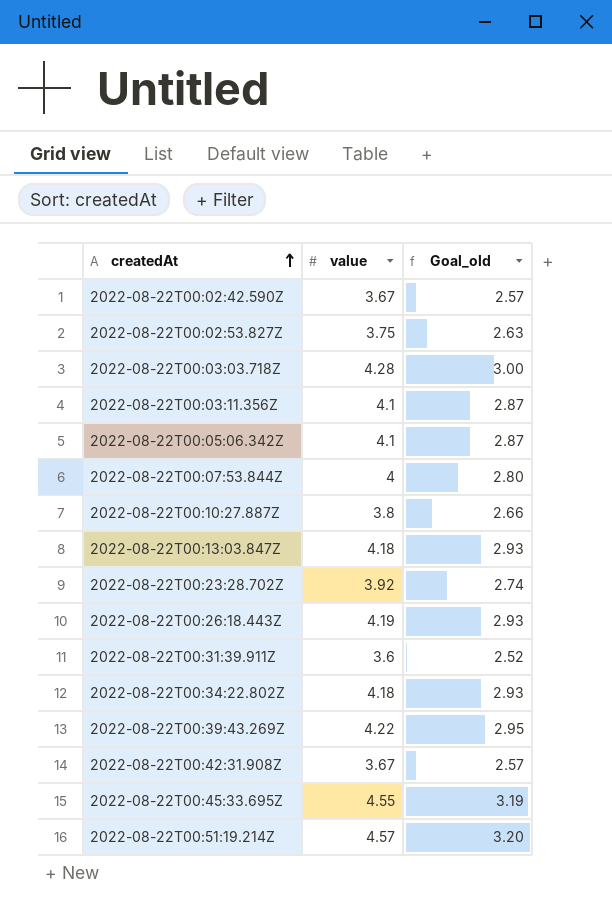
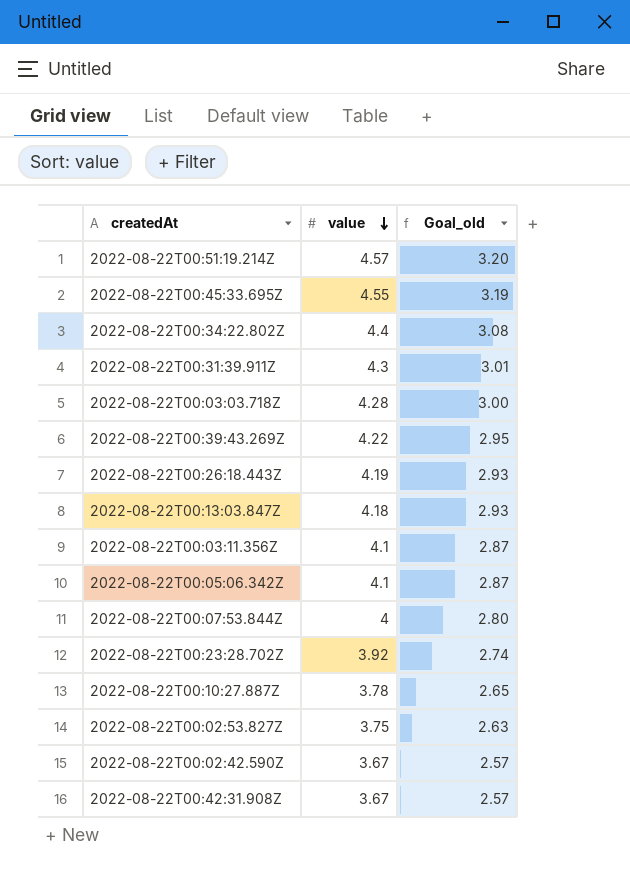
row order: createdAt ascending -> value descending
2022-08-22T00:34:22.802Z | value: 4.18 -> 4.4
2022-08-22T00:34:22.802Z | Goal_old: 2.93 -> 3.08
2022-08-22T00:31:39.911Z | value: 3.6 -> 4.3
2022-08-22T00:31:39.911Z | Goal_old: 2.52 -> 3.01
2022-08-22T00:10:27.887Z | value: 3.8 -> 3.78
2022-08-22T00:10:27.887Z | Goal_old: 2.66 -> 2.65

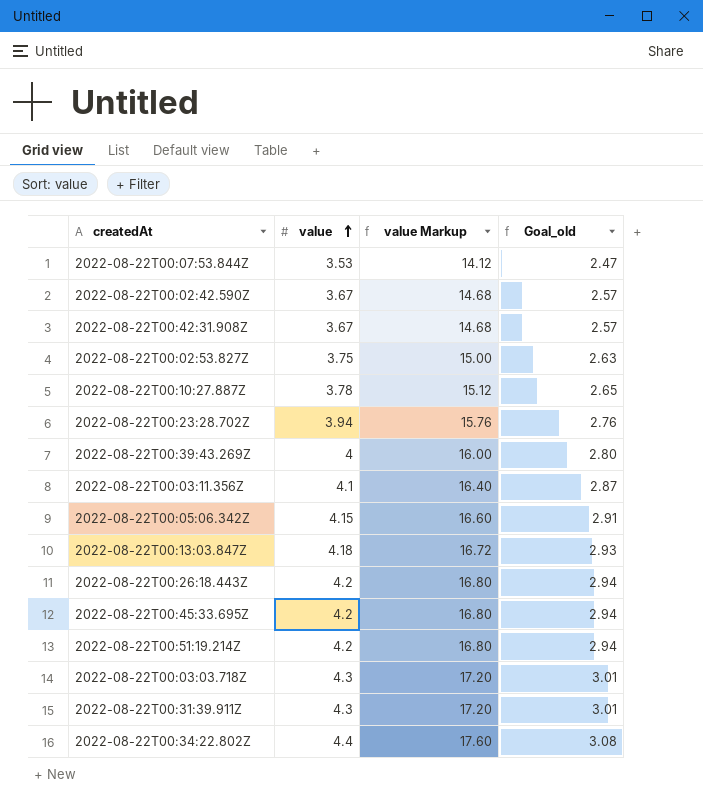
row order: value descending -> value ascending
column value Markup | formula: none -> [value] * 4
2022-08-22T00:07:53.844Z | value: 4 -> 3.53
2022-08-22T00:07:53.844Z | Goal_old: 2.80 -> 2.47
2022-08-22T00:23:28.702Z | value: 3.92 -> 3.94
2022-08-22T00:23:28.702Z | Goal_old: 2.74 -> 2.76
2022-08-22T00:39:43.269Z | value: 4.22 -> 4
2022-08-22T00:39:43.269Z | Goal_old: 2.95 -> 2.80
2022-08-22T00:05:06.342Z | value: 4.1 -> 4.15
2022-08-22T00:05:06.342Z | Goal_old: 2.87 -> 2.91
2022-08-22T00:26:18.443Z | value: 4.19 -> 4.2
2022-08-22T00:26:18.443Z | Goal_old: 2.93 -> 2.94
2022-08-22T00:45:33.695Z | value: 4.55 -> 4.2
2022-08-22T00:45:33.695Z | Goal_old: 3.19 -> 2.94
2022-08-22T00:51:19.214Z | value: 4.57 -> 4.2
2022-08-22T00:51:19.214Z | Goal_old: 3.20 -> 2.94
2022-08-22T00:03:03.718Z | value: 4.28 -> 4.3
2022-08-22T00:03:03.718Z | Goal_old: 3.00 -> 3.01

